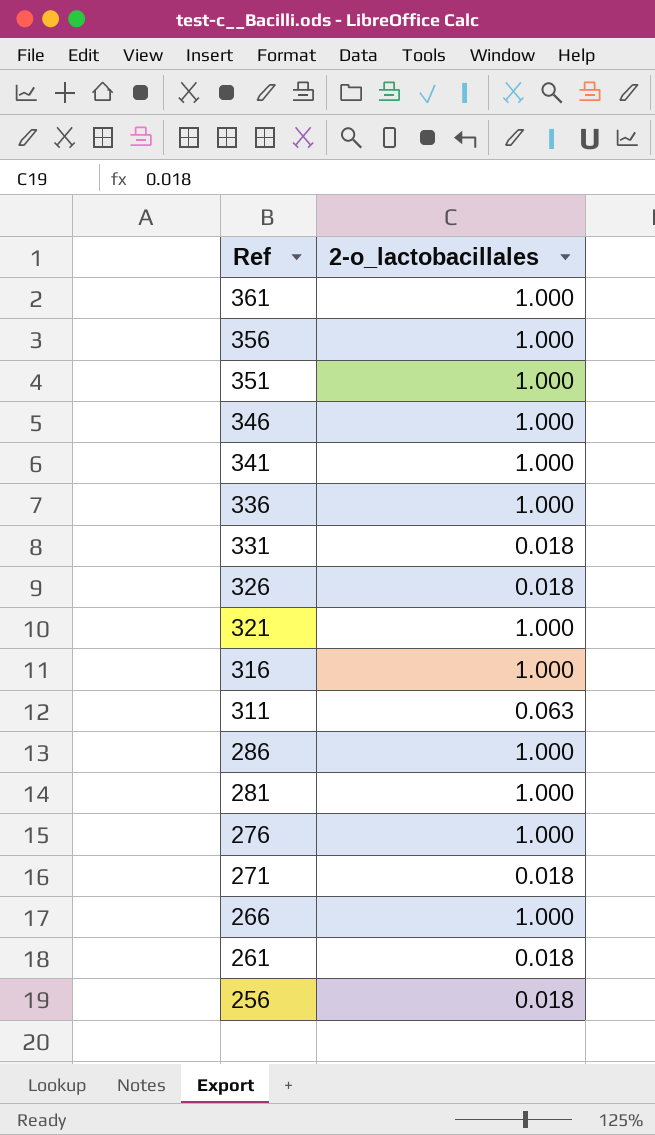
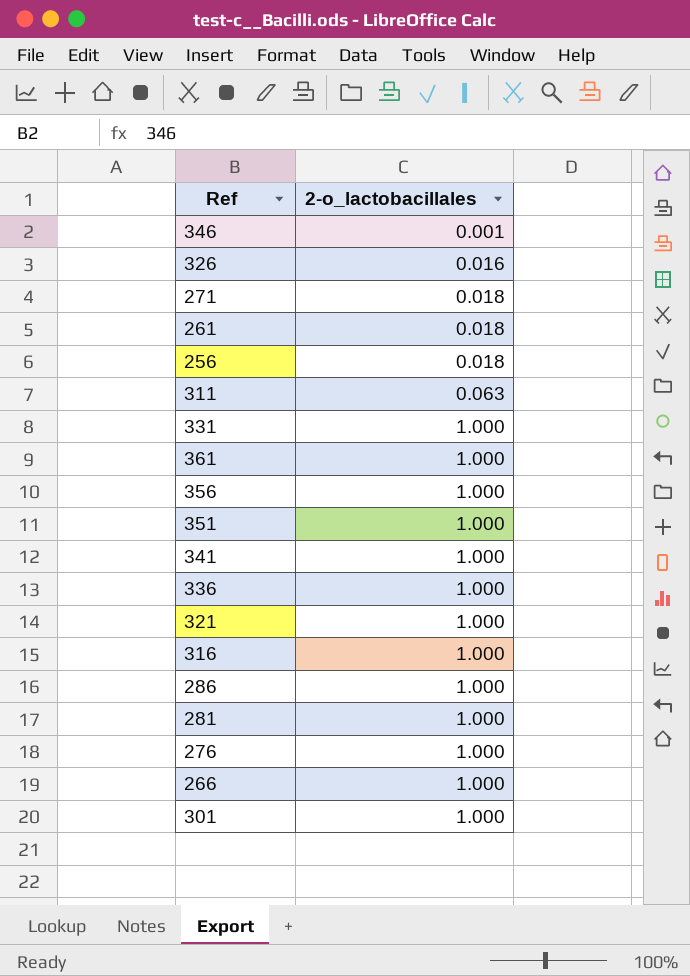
row order: Ref descending -> 2-o_lactobacillales ascending
346 | 2-o_lactobacillales: 1.000 -> 0.001
326 | 2-o_lactobacillales: 0.018 -> 0.016
331 | 2-o_lactobacillales: 0.018 -> 1.000
row 301: none -> 1.000

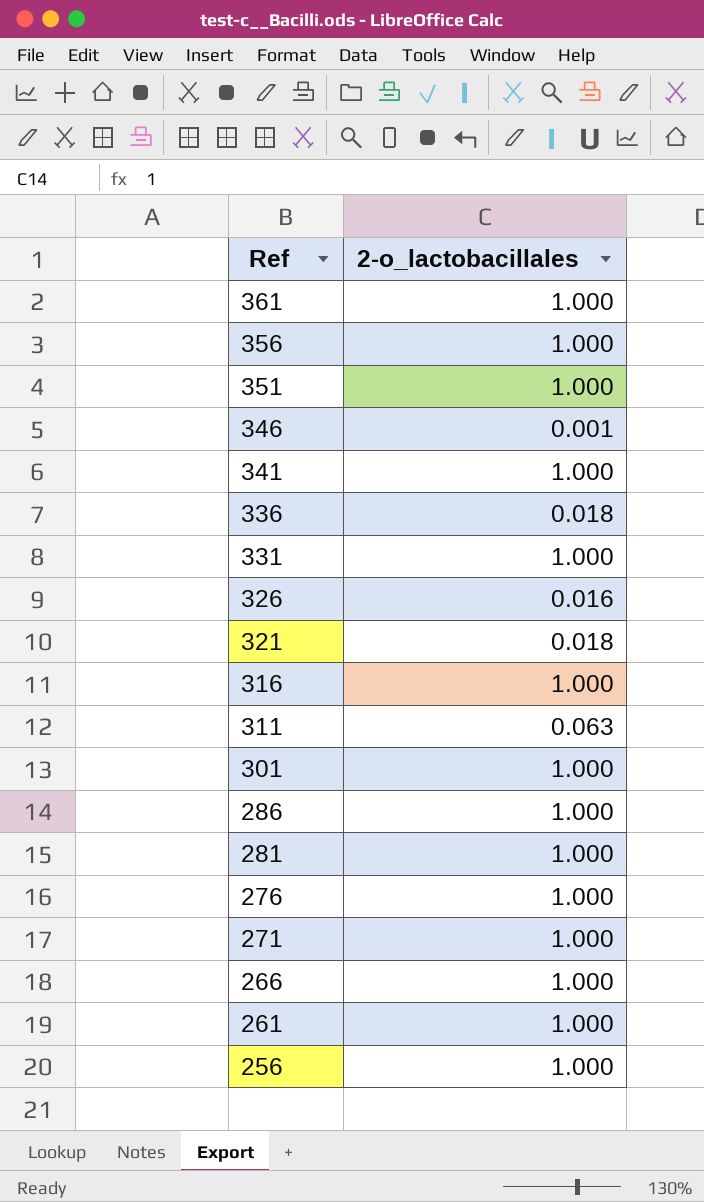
row order: 2-o_lactobacillales ascending -> Ref descending
336 | 2-o_lactobacillales: 1.000 -> 0.018
321 | 2-o_lactobacillales: 1.000 -> 0.018
271 | 2-o_lactobacillales: 0.018 -> 1.000
261 | 2-o_lactobacillales: 0.018 -> 1.000
256 | 2-o_lactobacillales: 0.018 -> 1.000

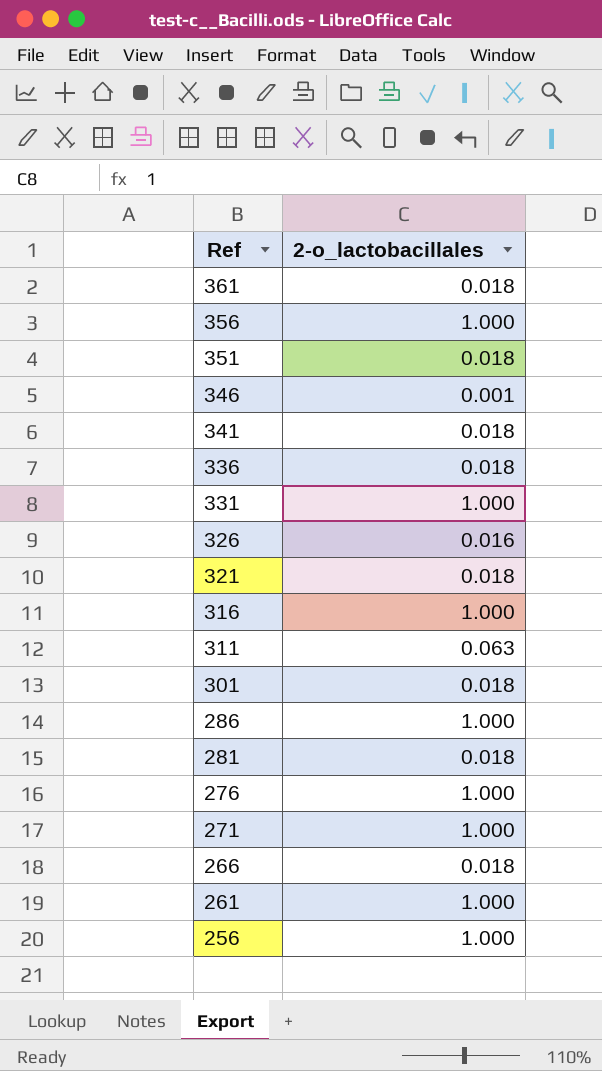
361 | 2-o_lactobacillales: 1.000 -> 0.018
351 | 2-o_lactobacillales: 1.000 -> 0.018
341 | 2-o_lactobacillales: 1.000 -> 0.018
301 | 2-o_lactobacillales: 1.000 -> 0.018
281 | 2-o_lactobacillales: 1.000 -> 0.018
266 | 2-o_lactobacillales: 1.000 -> 0.018

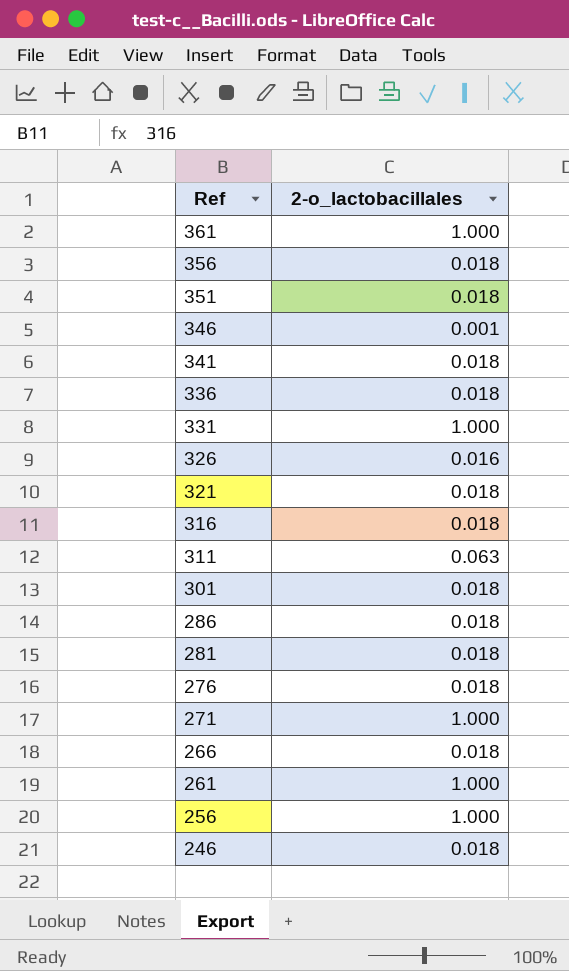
361 | 2-o_lactobacillales: 0.018 -> 1.000
356 | 2-o_lactobacillales: 1.000 -> 0.018
316 | 2-o_lactobacillales: 1.000 -> 0.018
286 | 2-o_lactobacillales: 1.000 -> 0.018
276 | 2-o_lactobacillales: 1.000 -> 0.018
row 246: none -> 0.018

